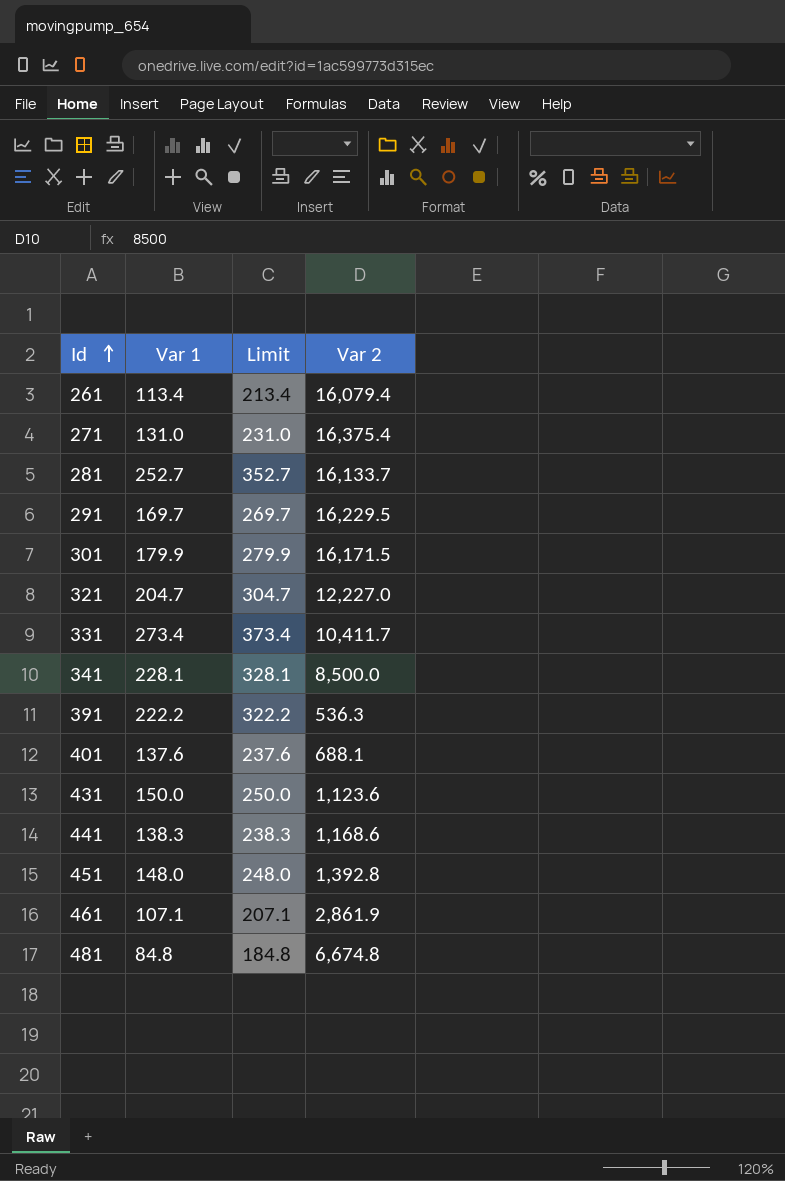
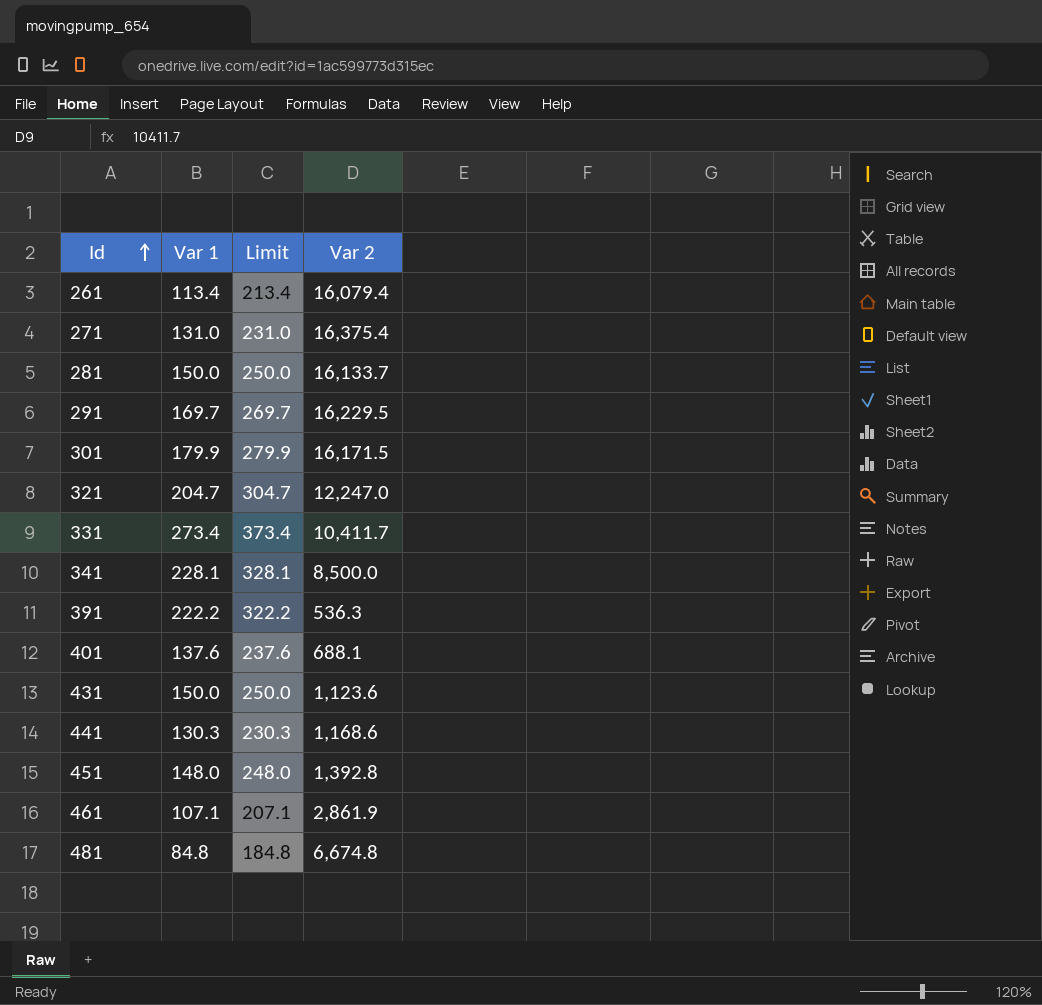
281 | Var 1: 252.7 -> 150.0
281 | Limit: 352.7 -> 250.0
321 | Var 2: 12,227.0 -> 12,247.0
441 | Var 1: 138.3 -> 130.3
441 | Limit: 238.3 -> 230.3

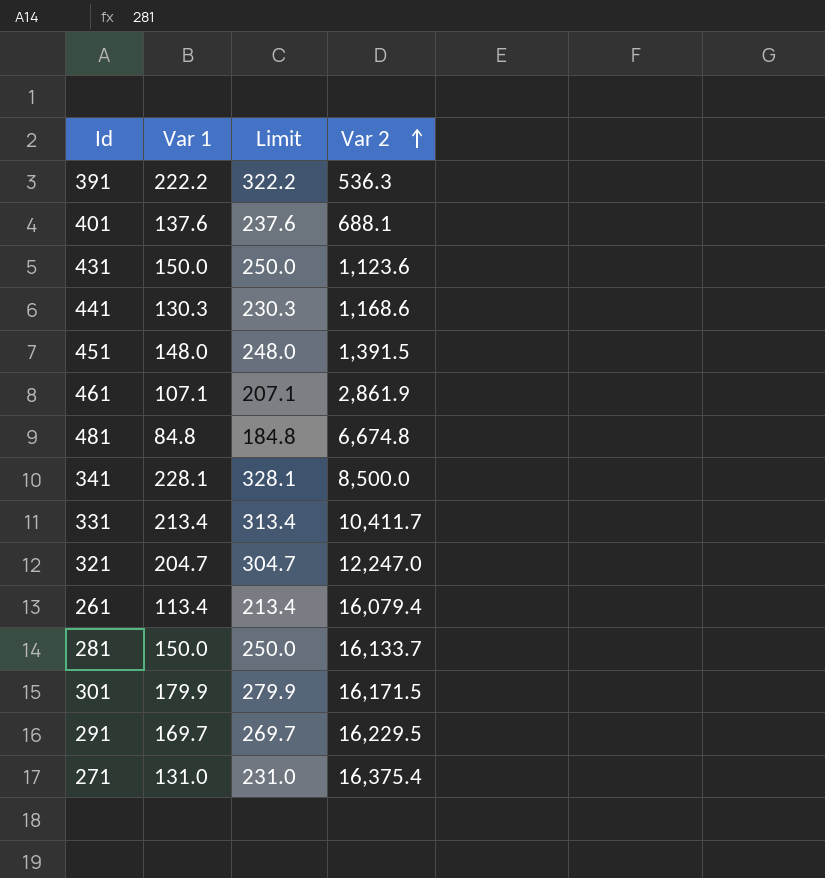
row order: Id ascending -> Var 2 ascending
451 | Var 2: 1,392.8 -> 1,391.5
331 | Var 1: 273.4 -> 213.4
331 | Limit: 373.4 -> 313.4

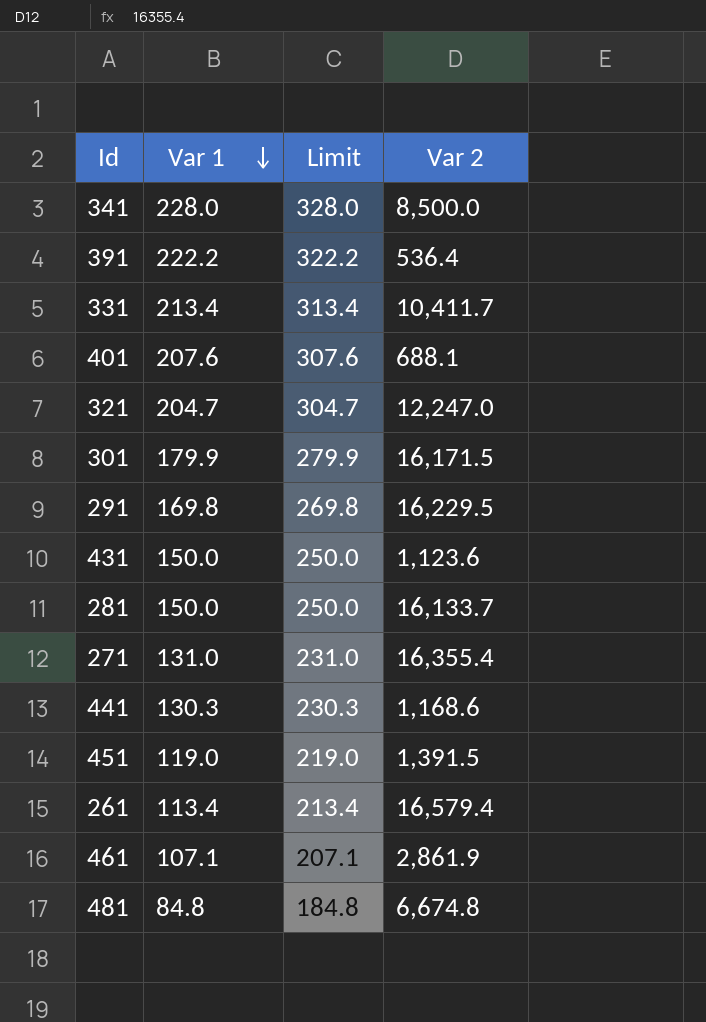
row order: Var 2 ascending -> Var 1 descending
341 | Var 1: 228.1 -> 228.0
341 | Limit: 328.1 -> 328.0
391 | Var 2: 536.3 -> 536.4
401 | Var 1: 137.6 -> 207.6
401 | Limit: 237.6 -> 307.6
291 | Var 1: 169.7 -> 169.8
291 | Limit: 269.7 -> 269.8
271 | Var 2: 16,375.4 -> 16,355.4
451 | Var 1: 148.0 -> 119.0
451 | Limit: 248.0 -> 219.0
261 | Var 2: 16,079.4 -> 16,579.4

